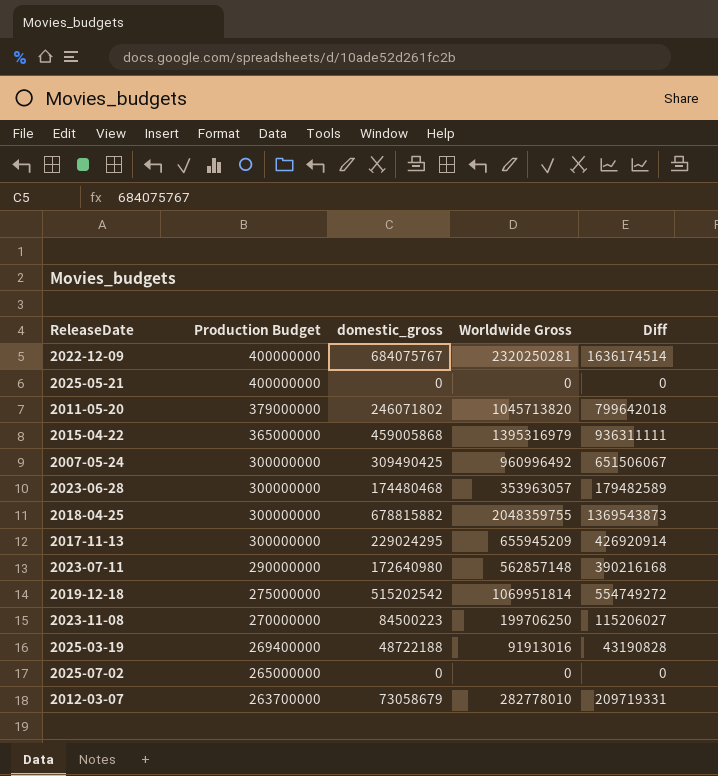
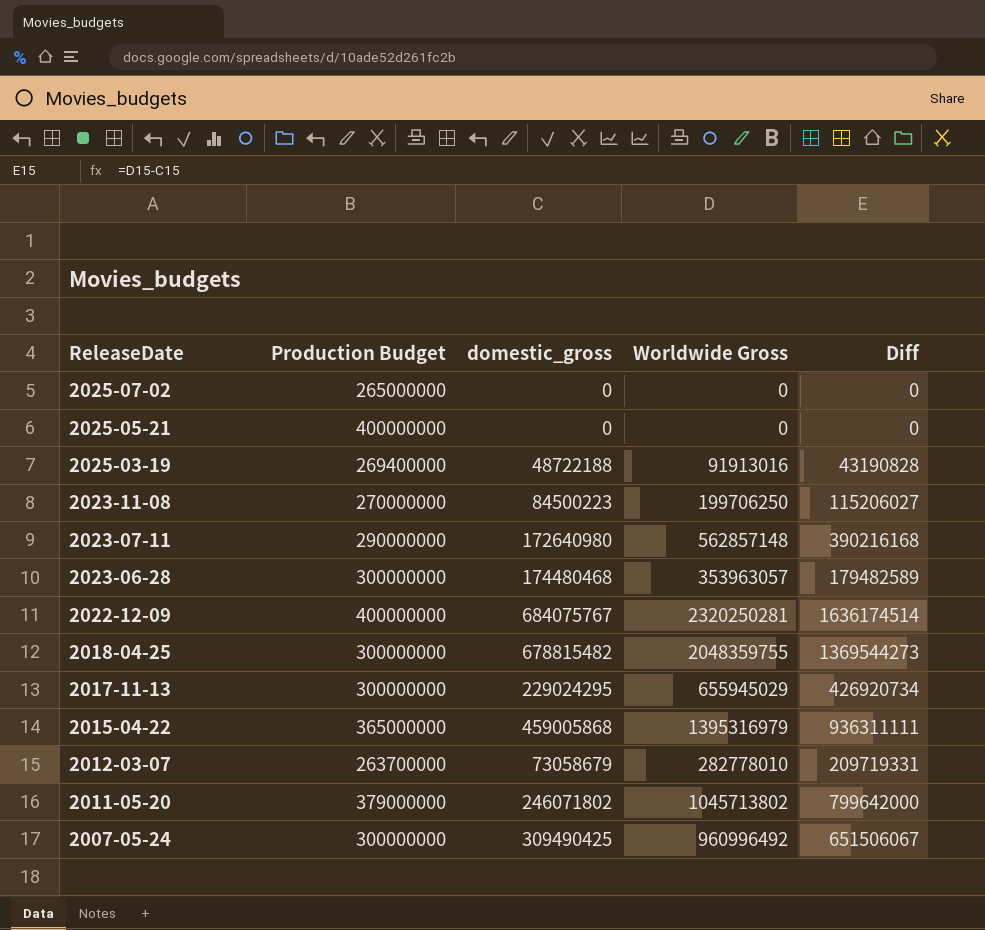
row order: Production Budget descending -> ReleaseDate descending
row 2019-12-18: 275000000 | 515202542 | 1069951814 | 554749272 -> none
2018-04-25 | domestic_gross: 678815882 -> 678815482
2018-04-25 | Diff: 1369543873 -> 1369544273
2017-11-13 | Worldwide Gross: 655945209 -> 655945029
2017-11-13 | Diff: 426920914 -> 426920734
2011-05-20 | Worldwide Gross: 1045713820 -> 1045713802
2011-05-20 | Diff: 799642018 -> 799642000

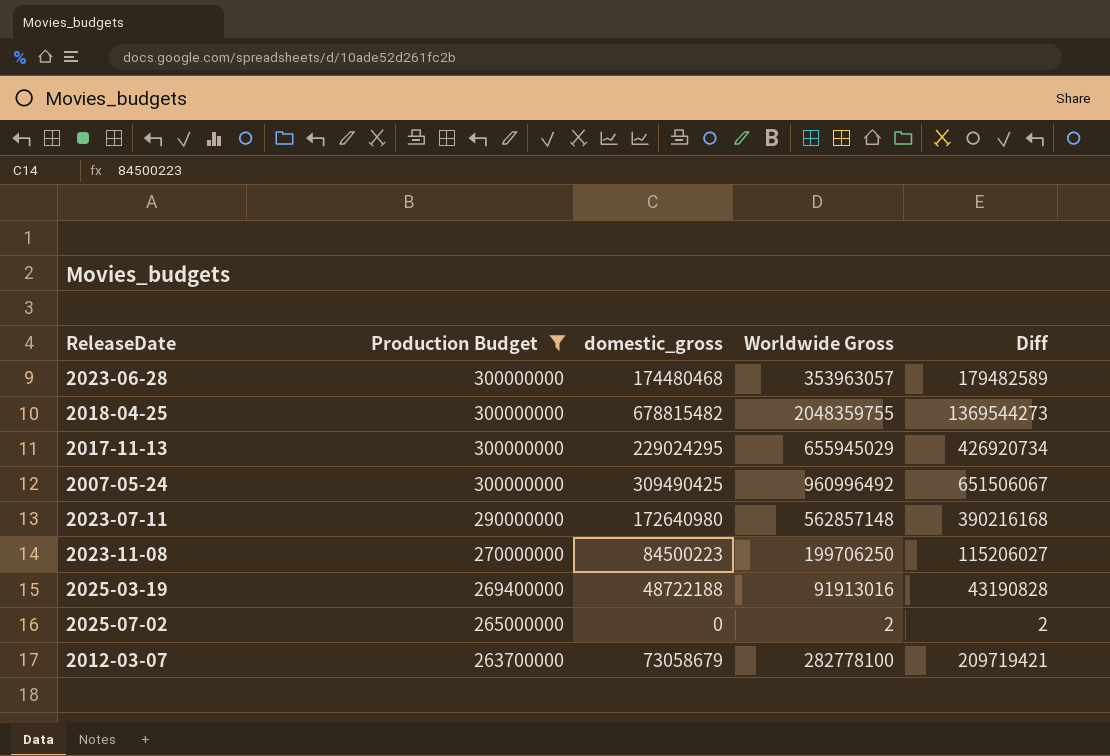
filter: none -> Production Budget <= 300000000
row order: ReleaseDate descending -> Production Budget descending
2025-07-02 | Worldwide Gross: 0 -> 2
2025-07-02 | Diff: 0 -> 2
2012-03-07 | Worldwide Gross: 282778010 -> 282778100
2012-03-07 | Diff: 209719331 -> 209719421

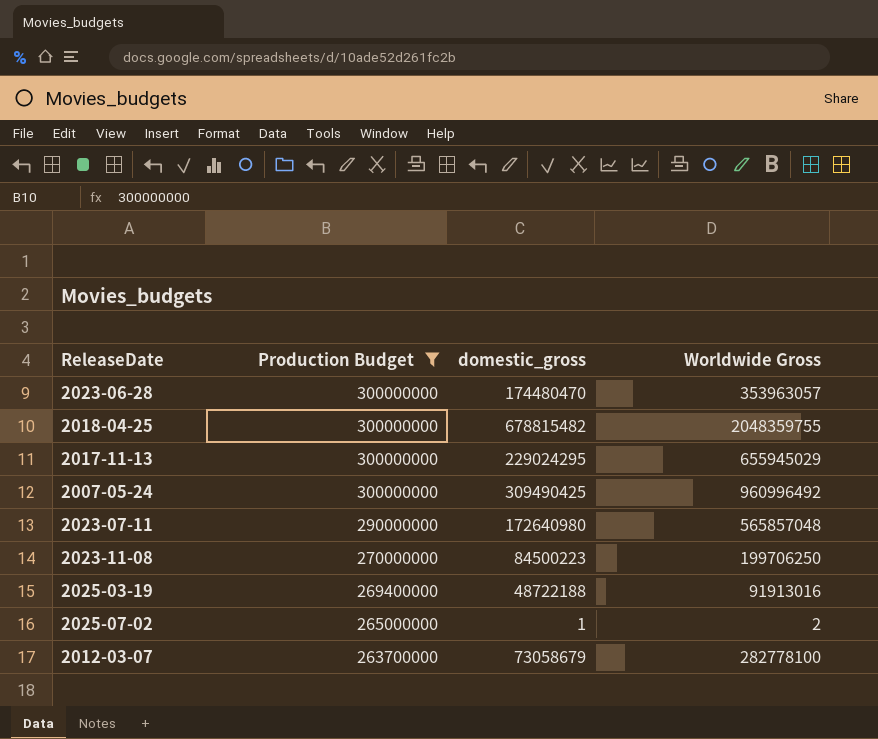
column Diff | formula: [Worldwide Gross] - [domestic_gross] -> none
2023-06-28 | domestic_gross: 174480468 -> 174480470
2023-07-11 | Worldwide Gross: 562857148 -> 565857048
2025-07-02 | domestic_gross: 0 -> 1

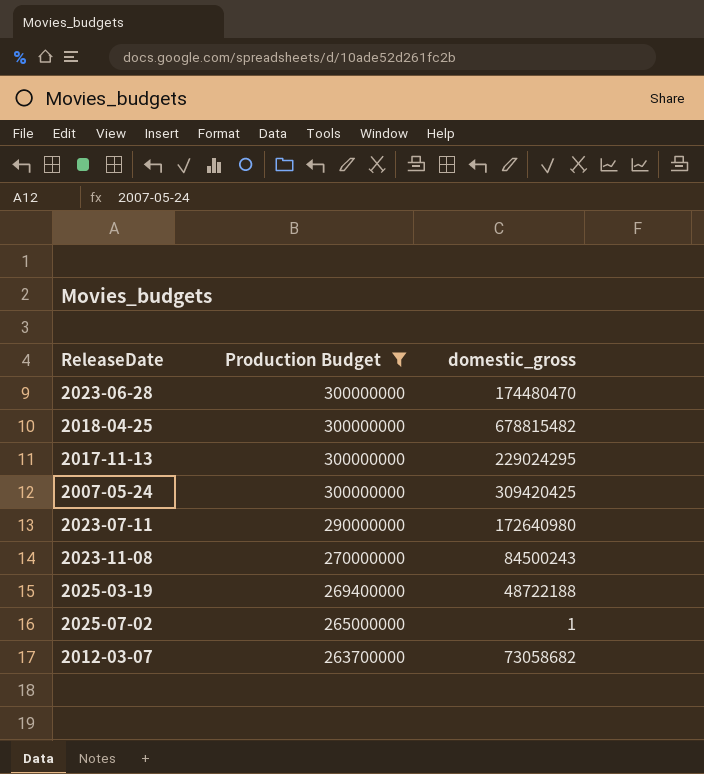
column Worldwide Gross | position: 4 -> none
2007-05-24 | domestic_gross: 309490425 -> 309420425
2023-11-08 | domestic_gross: 84500223 -> 84500243
2012-03-07 | domestic_gross: 73058679 -> 73058682

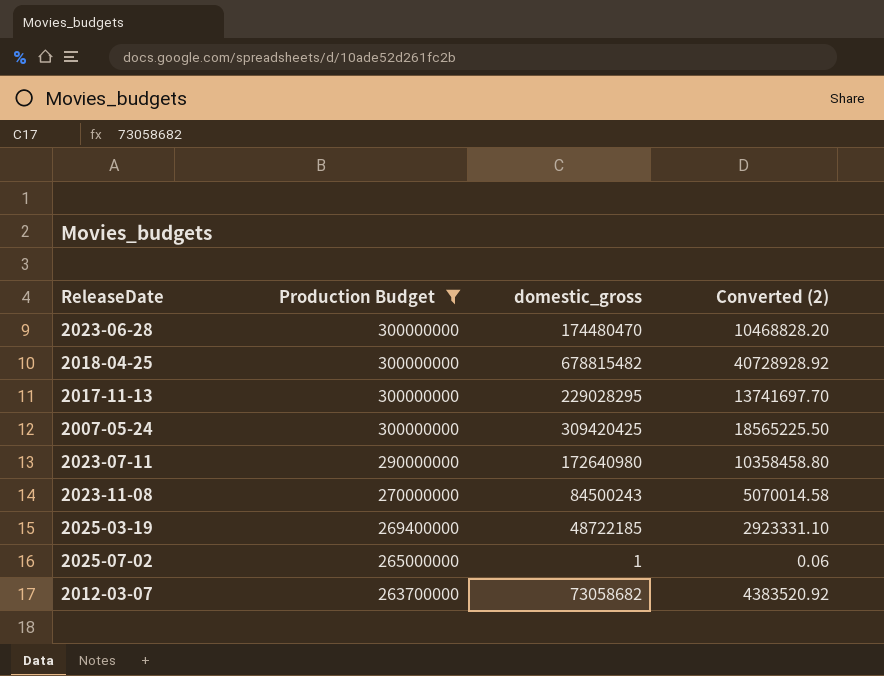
column Converted (2) | formula: none -> [domestic_gross] * 0.06
2017-11-13 | domestic_gross: 229024295 -> 229028295
2025-03-19 | domestic_gross: 48722188 -> 48722185

